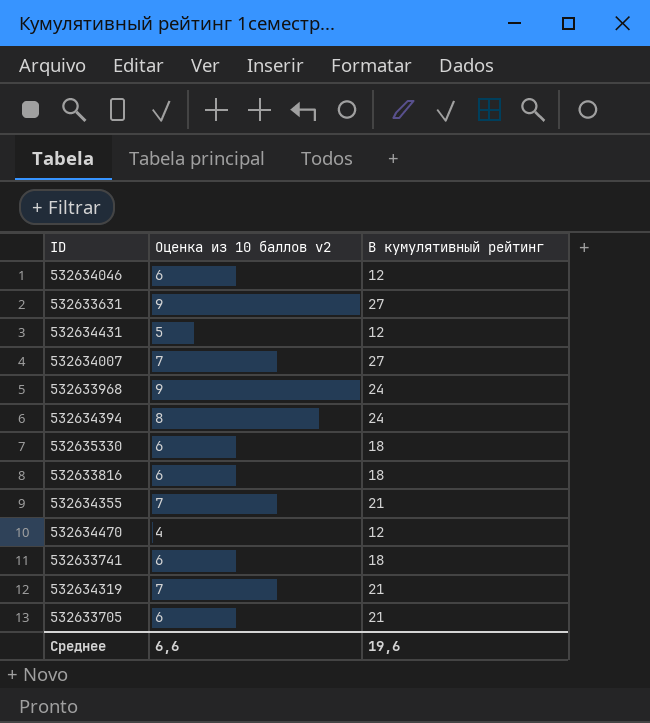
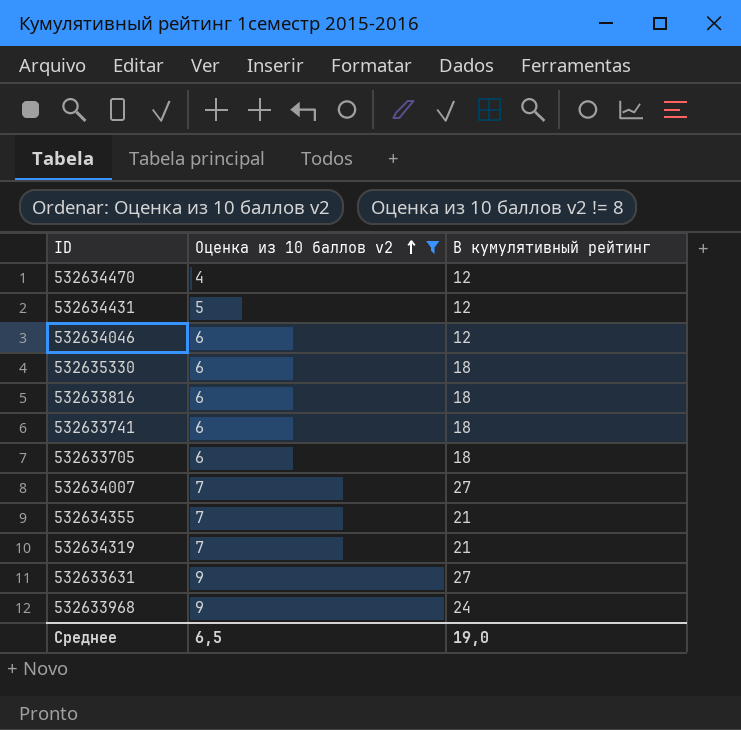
filter: none -> Оценка из 10 баллов v2 != 8
row order: none -> Оценка из 10 баллов v2 ascending
532633705 | В кумулятивный рейтинг: 21 -> 18
Среднее | Оценка из 10 баллов v2: 6,6 -> 6,5
Среднее | В кумулятивный рейтинг: 19,6 -> 19,0

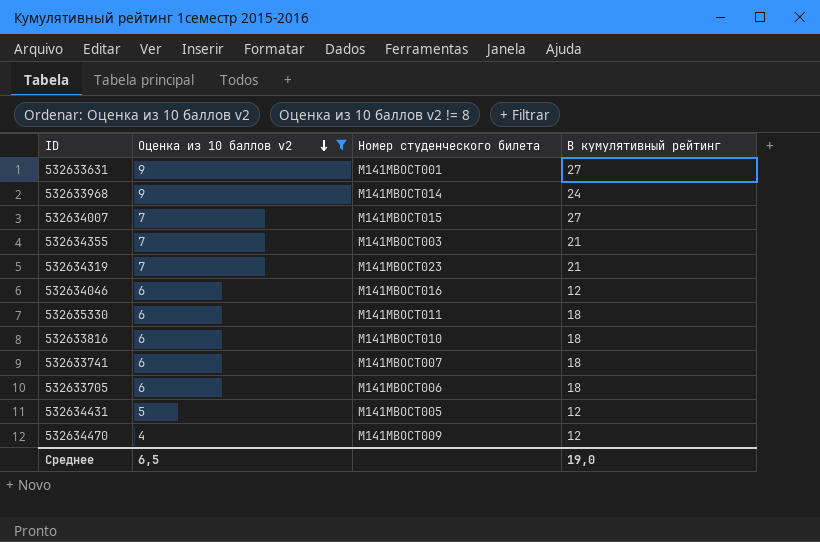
row order: Оценка из 10 баллов v2 ascending -> Оценка из 10 баллов v2 descending
column Номер студенческого билета | position: none -> 3

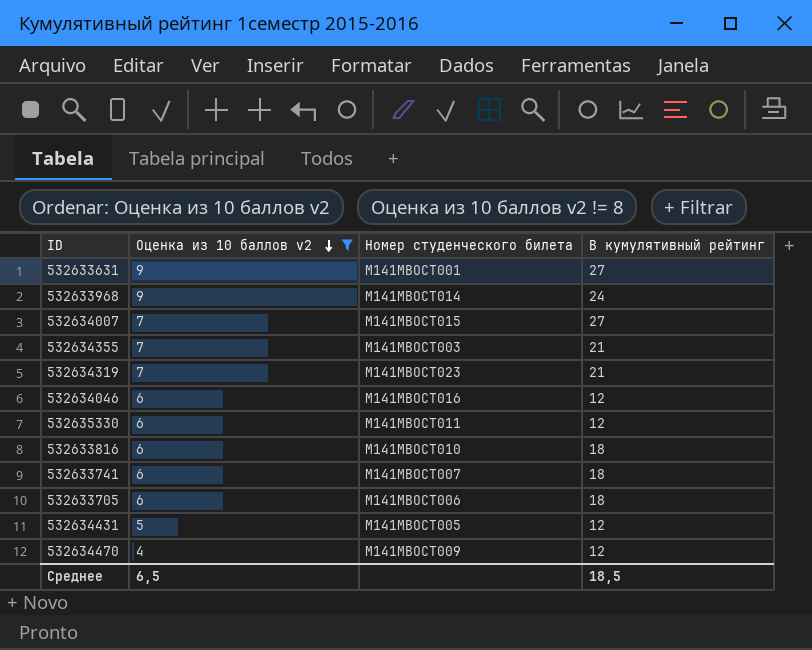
532635330 | В кумулятивный рейтинг: 18 -> 12
Среднее | В кумулятивный рейтинг: 19,0 -> 18,5

